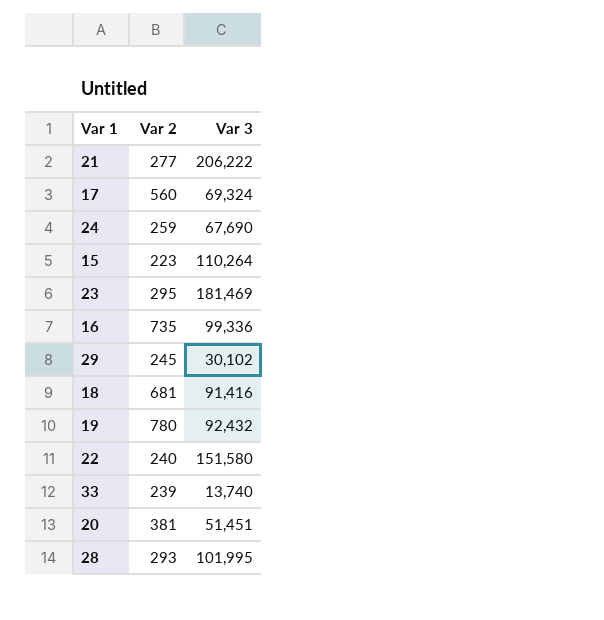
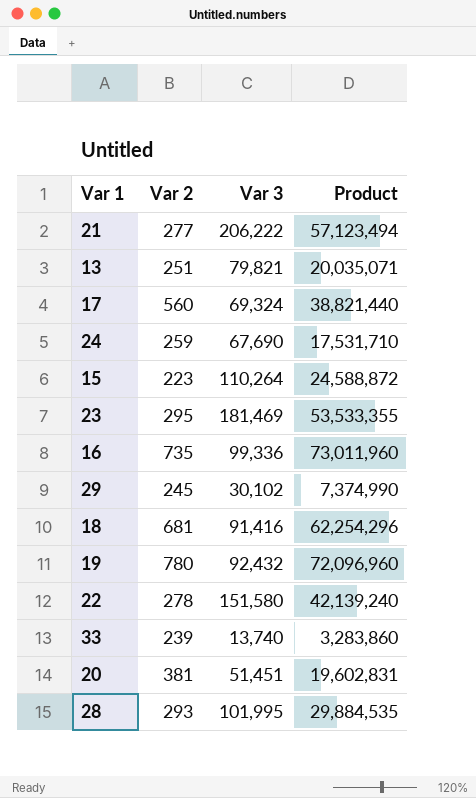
column Product | formula: none -> [Var 2] * [Var 3]
row 13: none -> 251 | 79,821 | 20,035,071
22 | Var 2: 240 -> 278

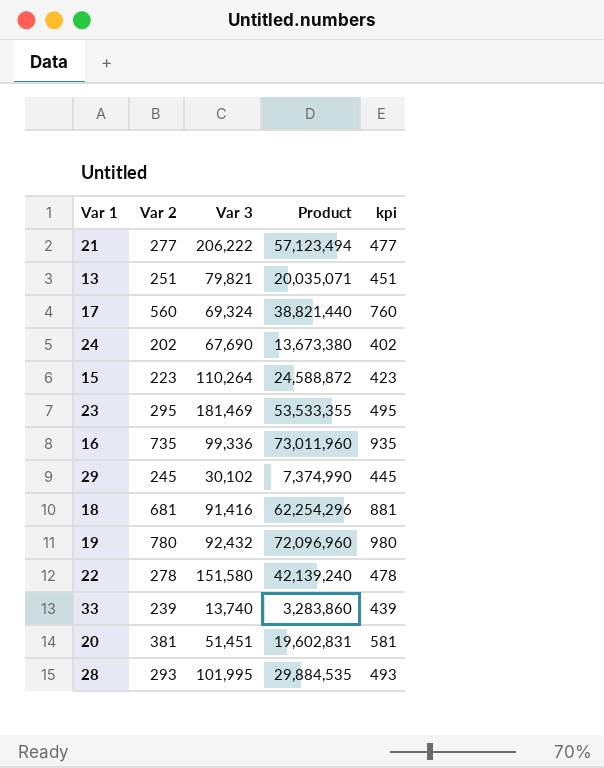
column kpi | formula: none -> [Var 2] + 200
24 | Var 2: 259 -> 202
24 | Product: 17,531,710 -> 13,673,380

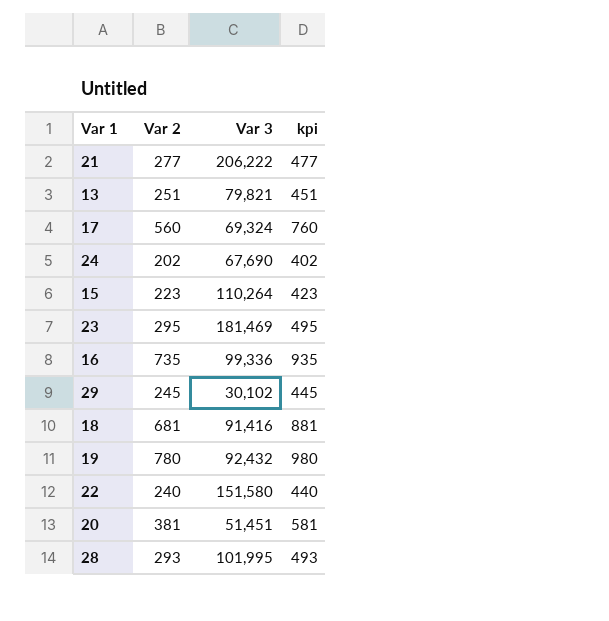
column Product | formula: [Var 2] * [Var 3] -> none
row 33: 239 | 13,740 | 3,283,860 | 439 -> none
22 | Var 2: 278 -> 240
22 | kpi: 478 -> 440

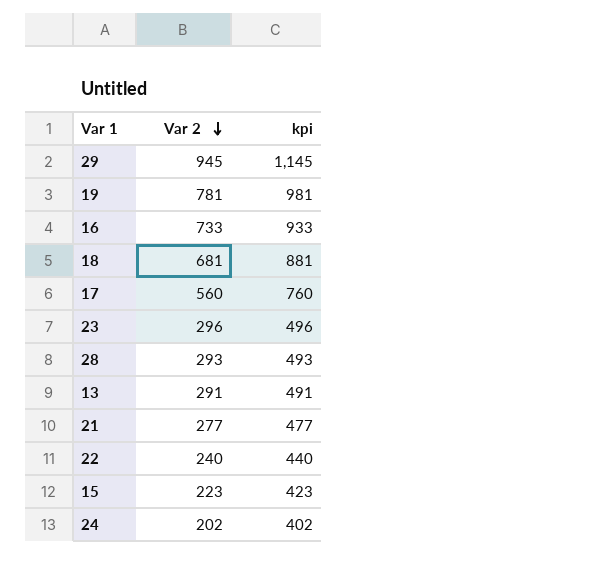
row order: none -> Var 2 descending
column Var 3 | position: 3 -> none
row 20: 381 | 51,451 | 581 -> none
29 | Var 2: 245 -> 945
29 | kpi: 445 -> 1,145
19 | Var 2: 780 -> 781
19 | kpi: 980 -> 981
16 | Var 2: 735 -> 733
16 | kpi: 935 -> 933
23 | Var 2: 295 -> 296
23 | kpi: 495 -> 496
13 | Var 2: 251 -> 291
13 | kpi: 451 -> 491

